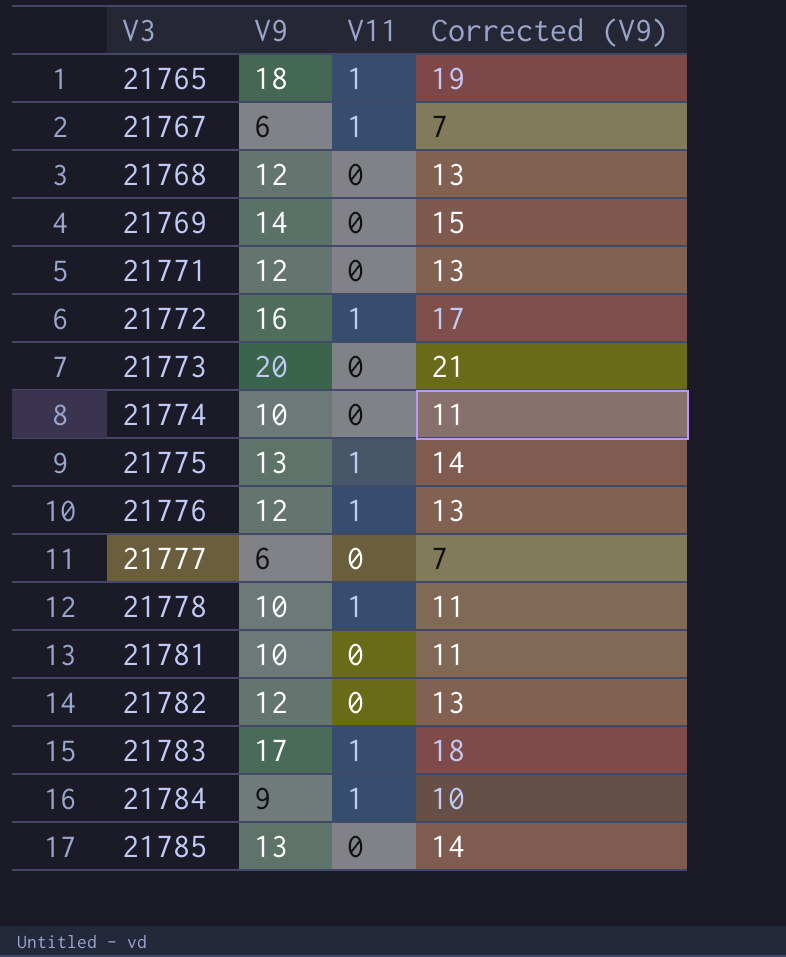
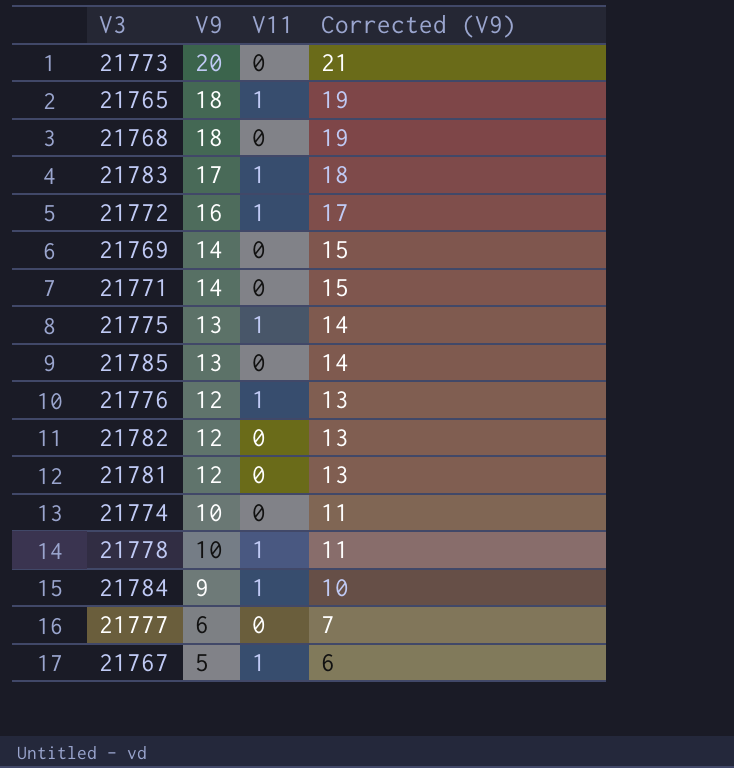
row order: V3 ascending -> V9 descending
21768 | V9: 12 -> 18
21768 | Corrected (V9): 13 -> 19
21771 | V9: 12 -> 14
21771 | Corrected (V9): 13 -> 15
21781 | V9: 10 -> 12
21781 | Corrected (V9): 11 -> 13
21767 | V9: 6 -> 5
21767 | Corrected (V9): 7 -> 6

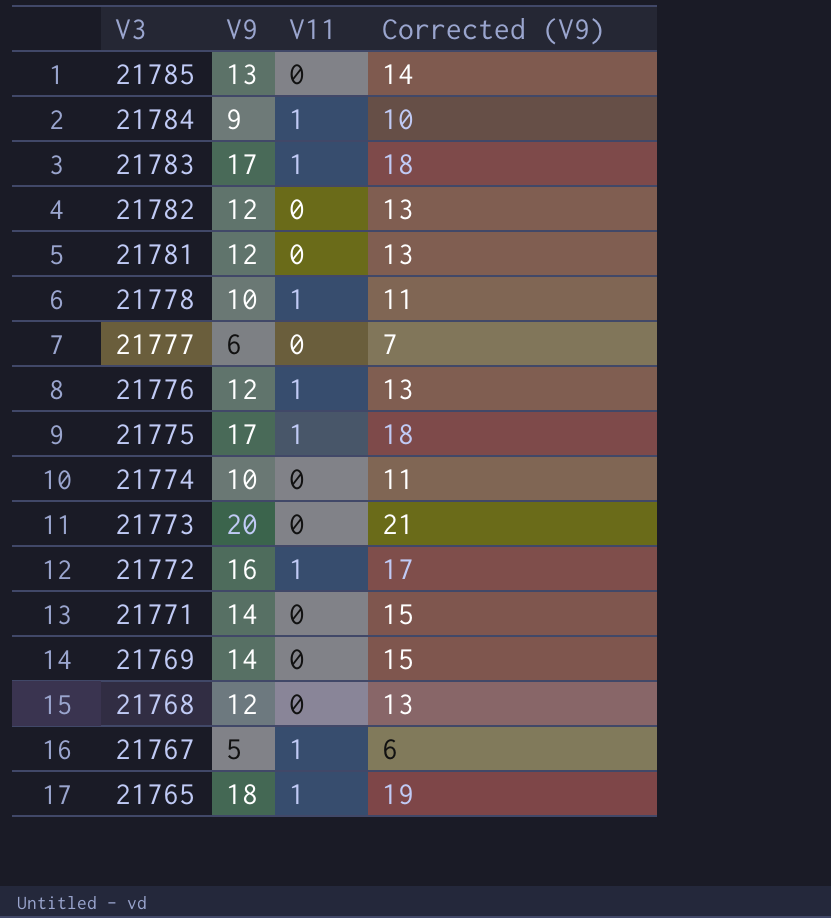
row order: V9 descending -> V3 descending
21775 | V9: 13 -> 17
21775 | Corrected (V9): 14 -> 18
21768 | V9: 18 -> 12
21768 | Corrected (V9): 19 -> 13

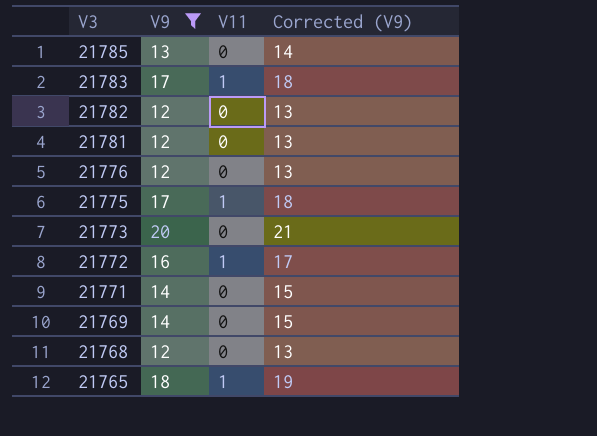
filter: none -> V9 >= 12
21776 | V11: 1 -> 0

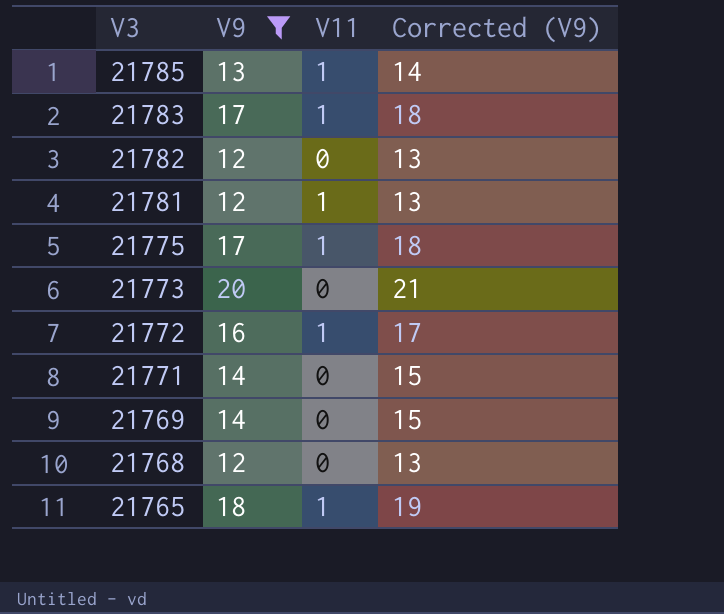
row 21776: 12 | 0 | 13 -> none
21785 | V11: 0 -> 1
21781 | V11: 0 -> 1

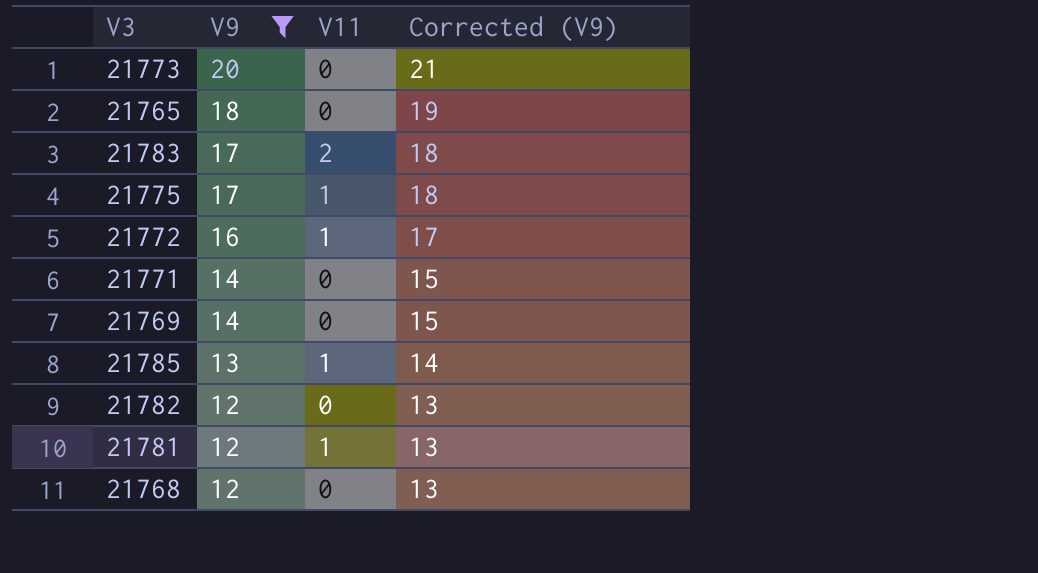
row order: V3 descending -> V9 descending
21765 | V11: 1 -> 0
21783 | V11: 1 -> 2

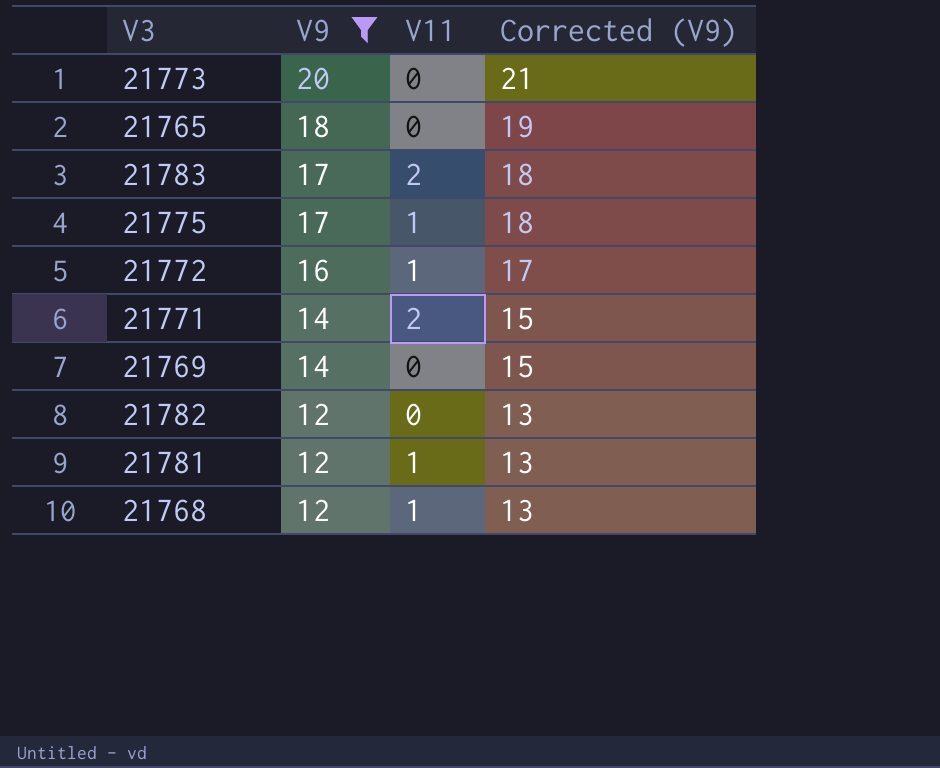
row 21785: 13 | 1 | 14 -> none
21771 | V11: 0 -> 2
21768 | V11: 0 -> 1

